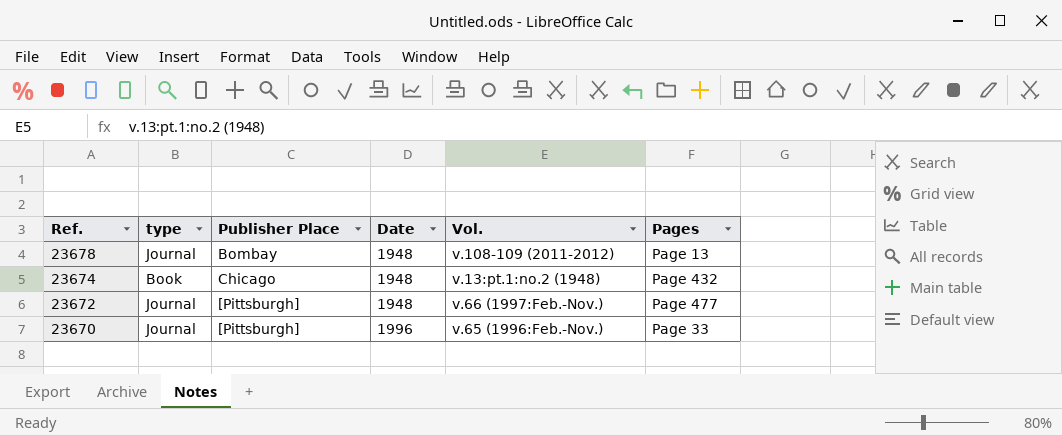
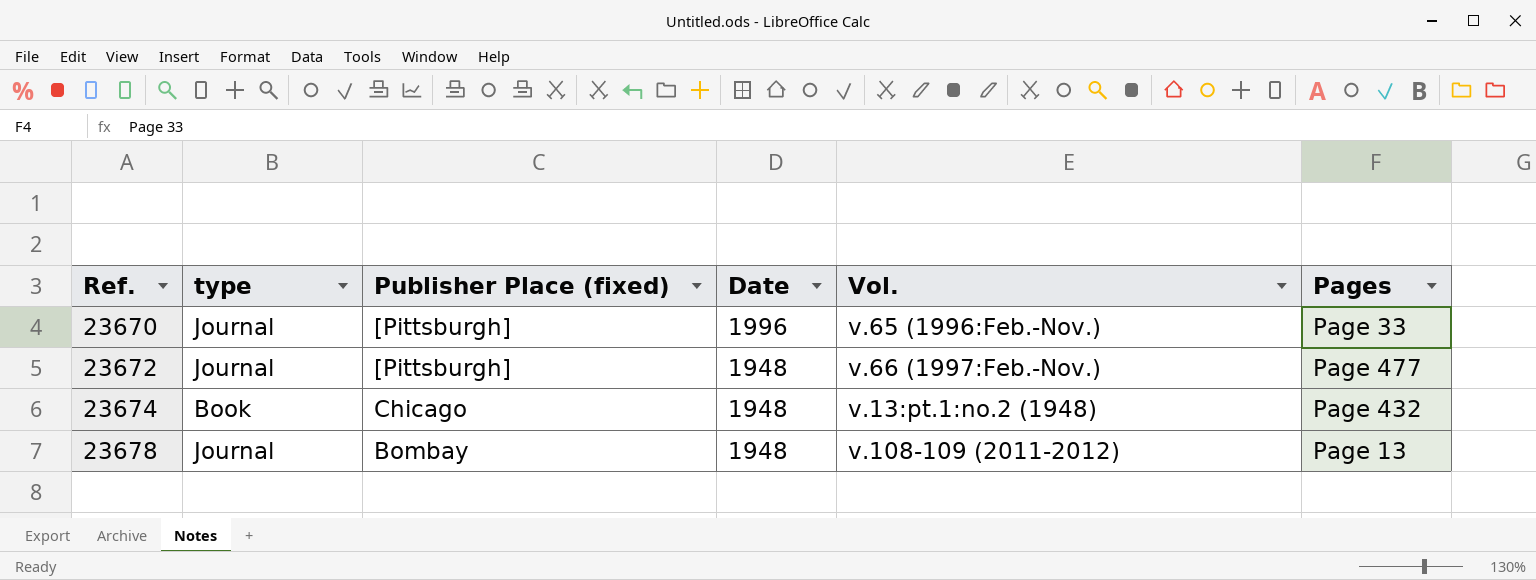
row order: Ref. descending -> Ref. ascending
column name: Publisher Place -> Publisher Place (fixed)

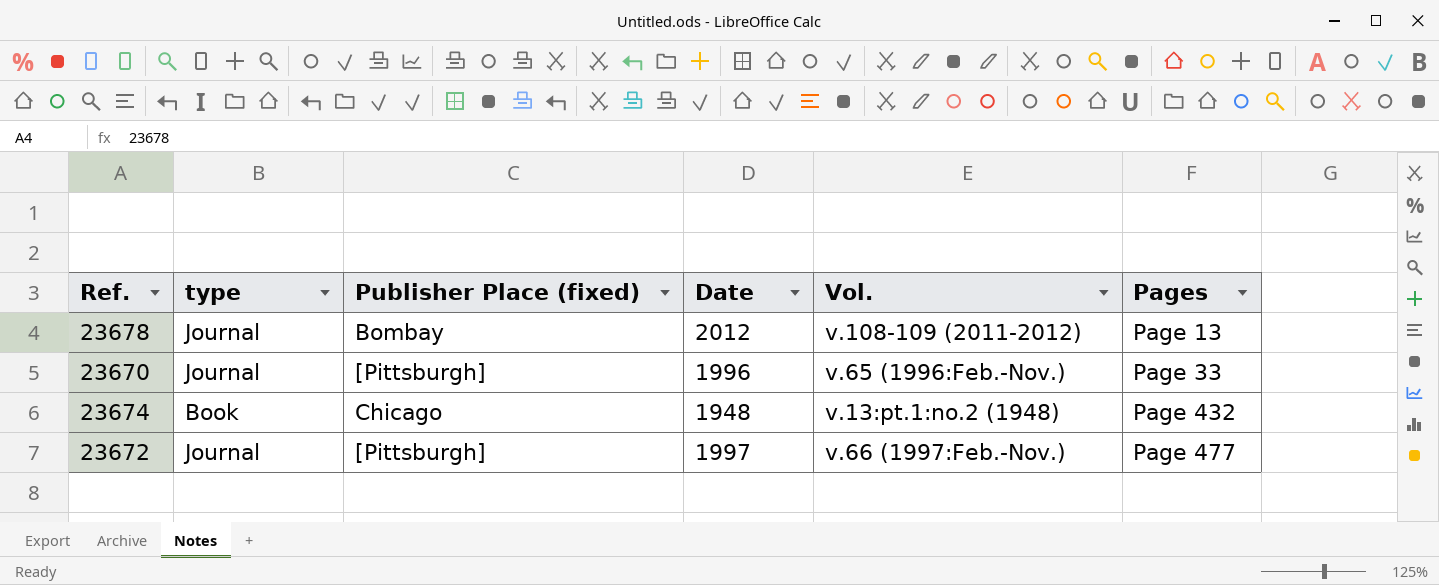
row order: Ref. ascending -> Pages ascending
23678 | Date: 1948 -> 2012
23672 | Date: 1948 -> 1997

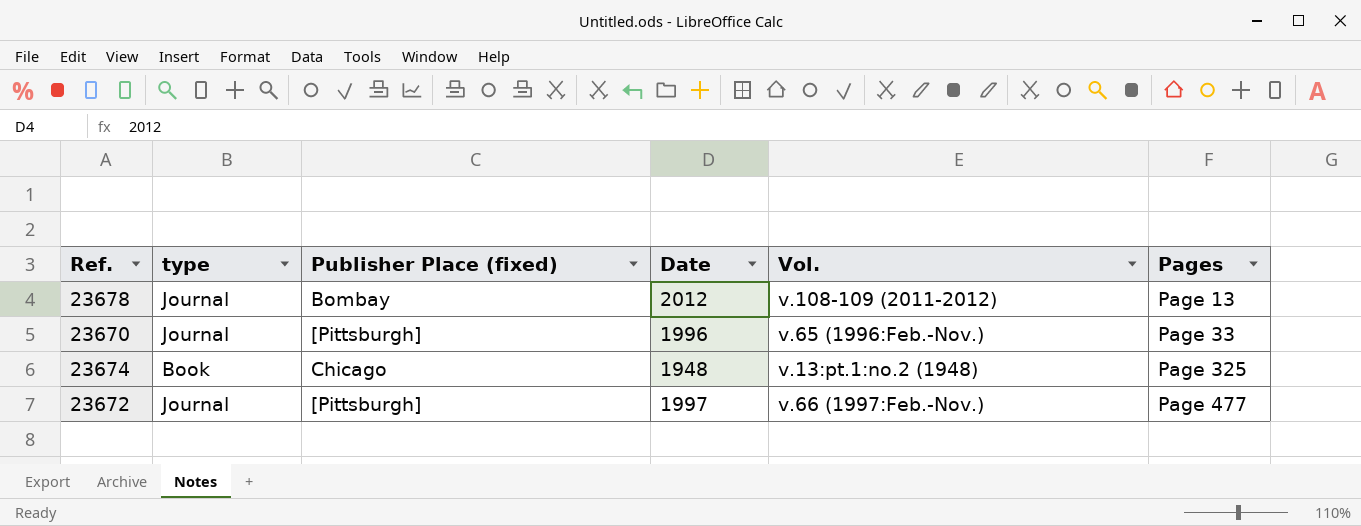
23674 | Pages: Page 432 -> Page 325

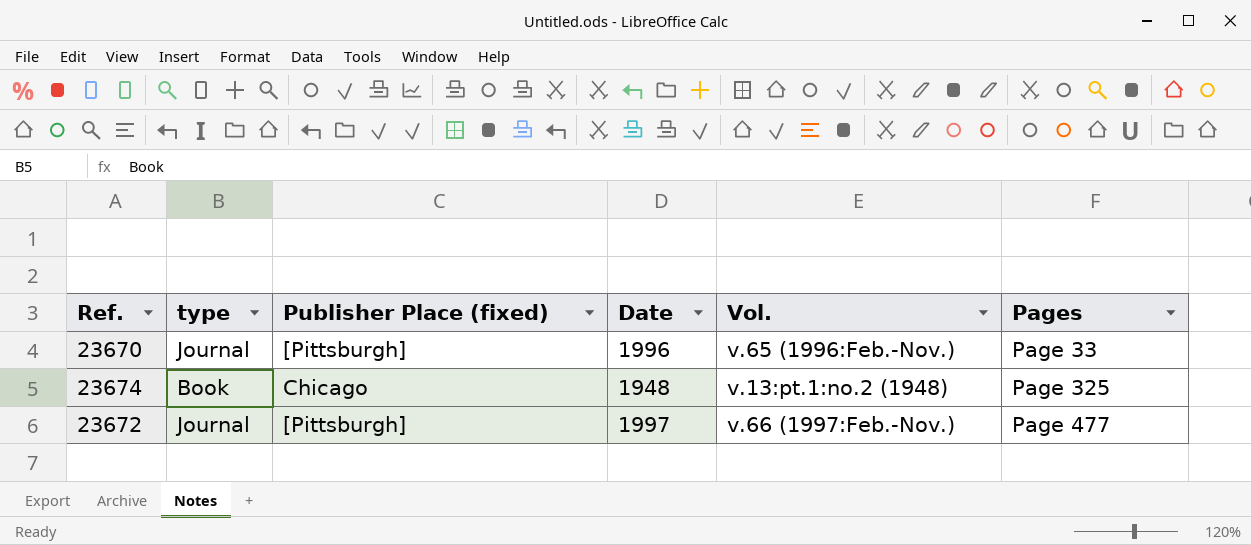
row 23678: Journal | Bombay | 2012 | v.108-109 (2011-2012) | Page 13 -> none

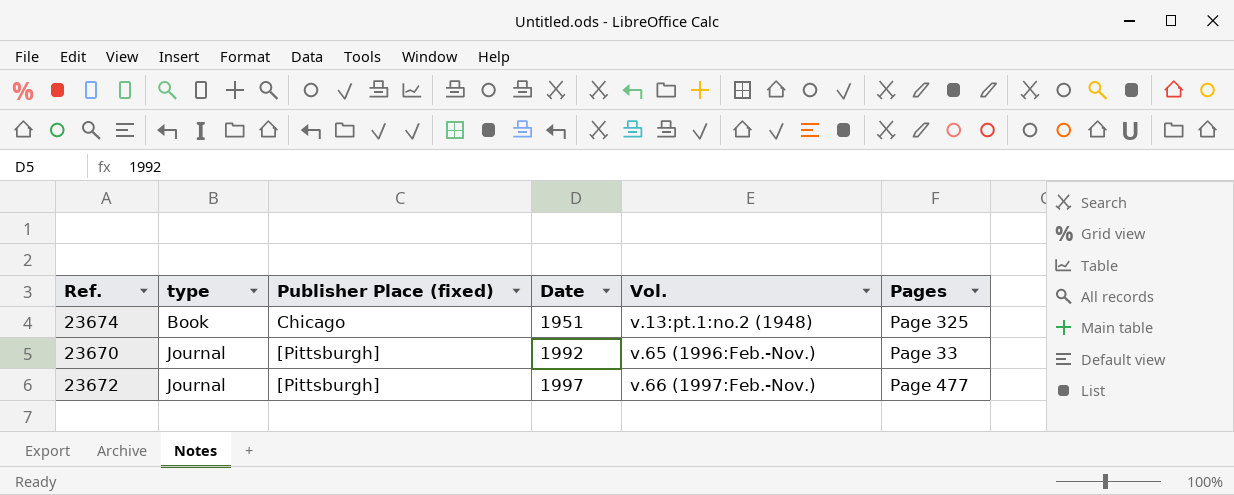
row order: Pages ascending -> type ascending
23674 | Date: 1948 -> 1951
23670 | Date: 1996 -> 1992

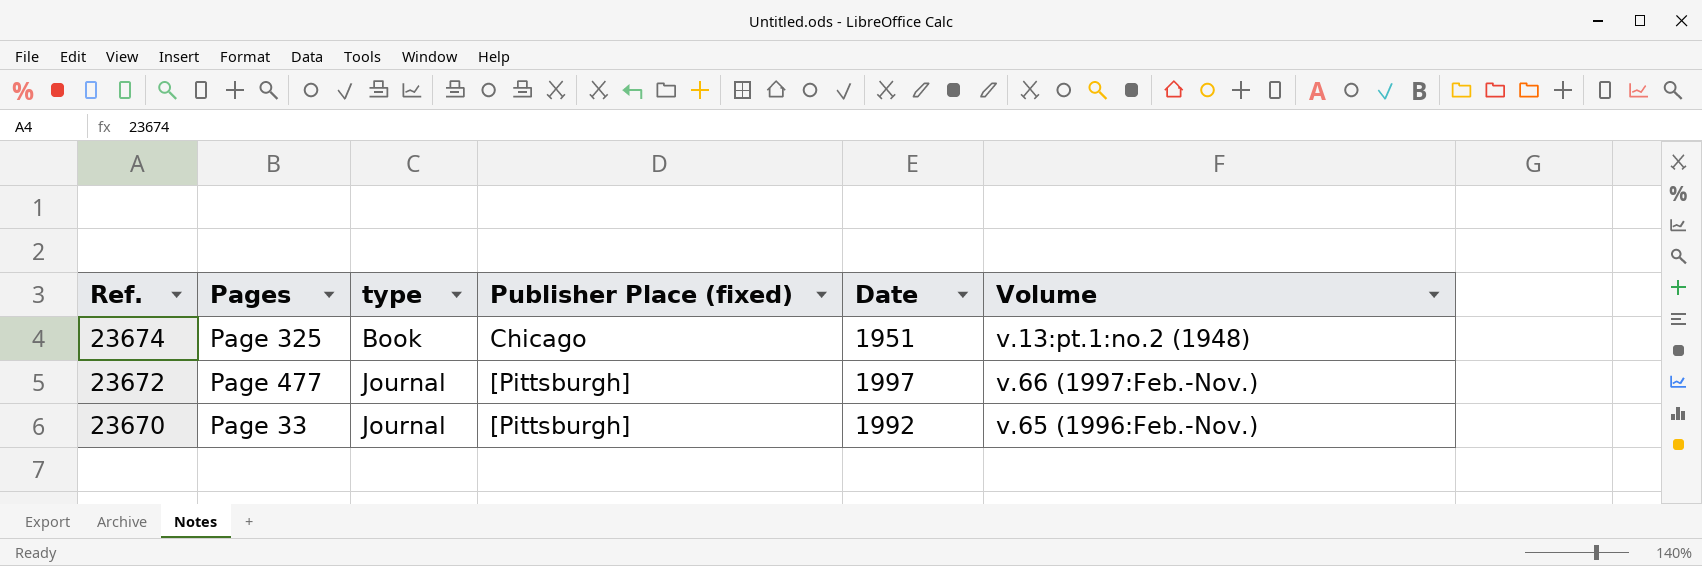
row order: type ascending -> Ref. descending
column Pages | position: 6 -> 2
column name: Vol. -> Volume

